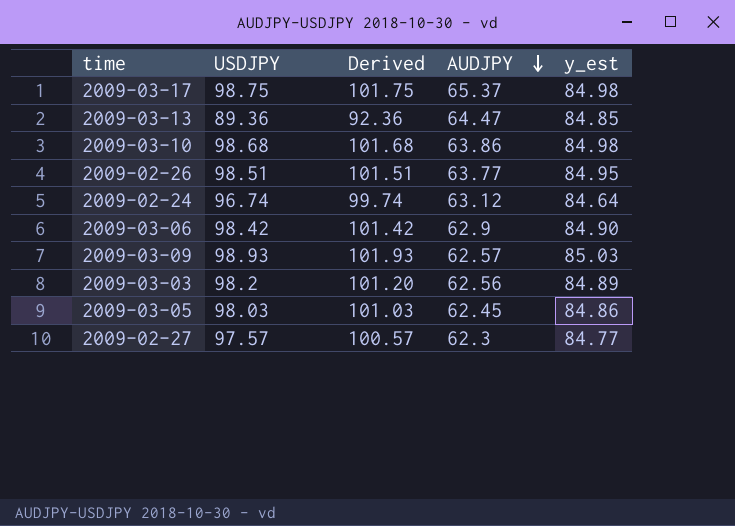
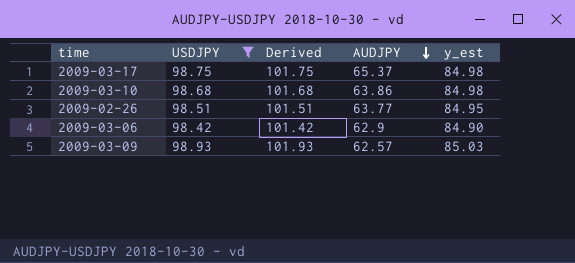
filter: none -> USDJPY >= 98.42

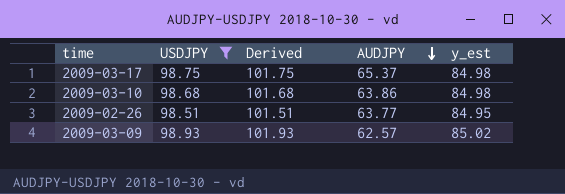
row 2009-03-06: 98.42 | 101.42 | 62.9 | 84.90 -> none
2009-03-09 | y_est: 85.03 -> 85.02

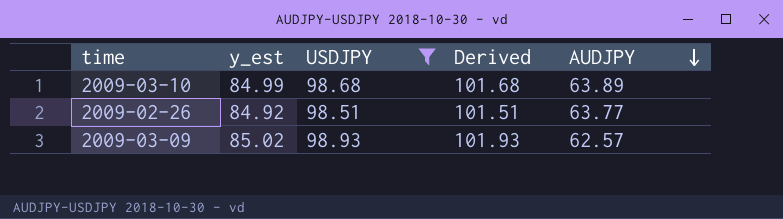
column y_est | position: 5 -> 2
row 2009-03-17: 98.75 | 101.75 | 65.37 | 84.98 -> none
2009-03-10 | y_est: 84.98 -> 84.99
2009-03-10 | AUDJPY: 63.86 -> 63.89
2009-02-26 | y_est: 84.95 -> 84.92

